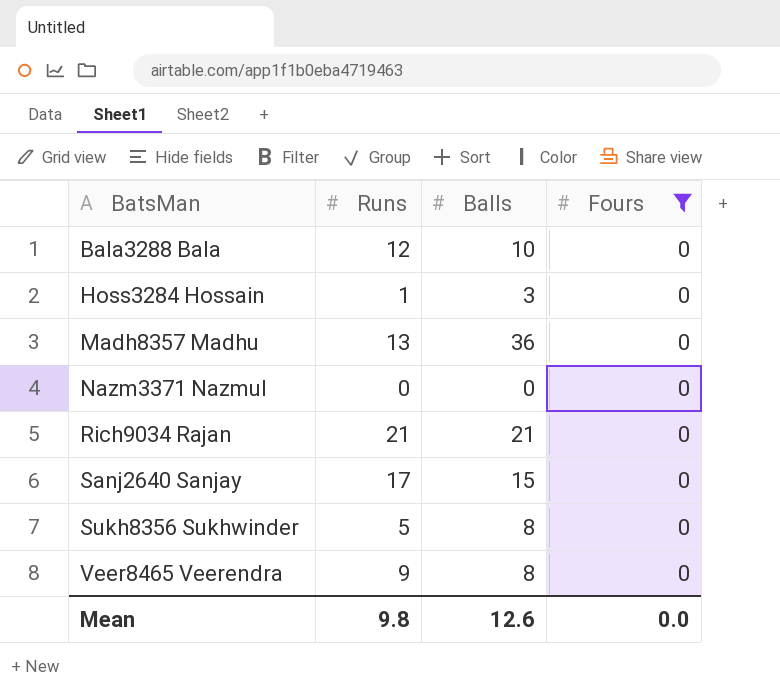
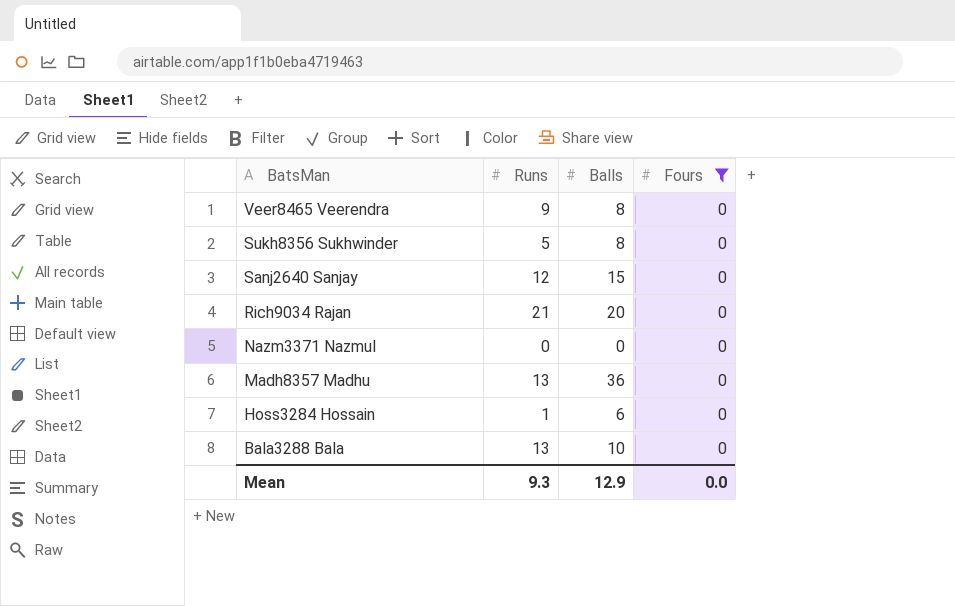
row order: BatsMan ascending -> BatsMan descending
Sanj2640 Sanjay | Runs: 17 -> 12
Rich9034 Rajan | Balls: 21 -> 20
Hoss3284 Hossain | Balls: 3 -> 6
Bala3288 Bala | Runs: 12 -> 13
Mean | Runs: 9.8 -> 9.3
Mean | Balls: 12.6 -> 12.9

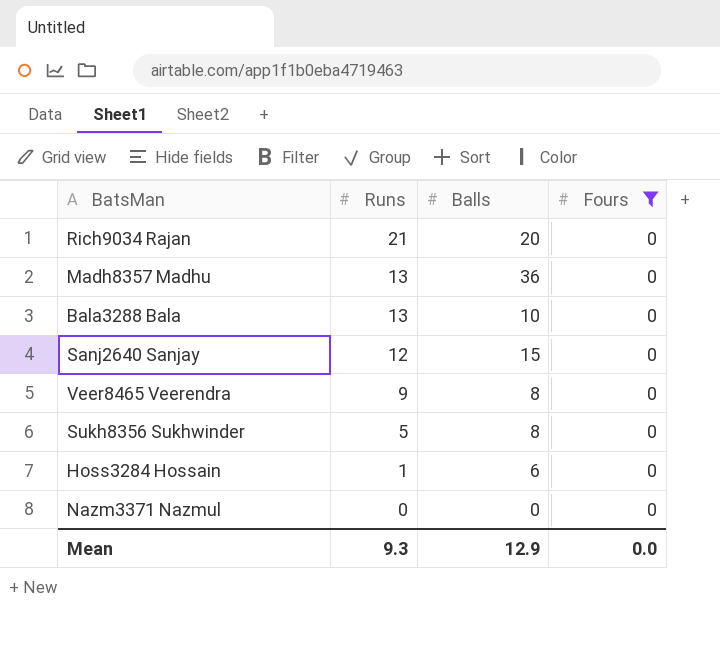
row order: BatsMan descending -> Runs descending

